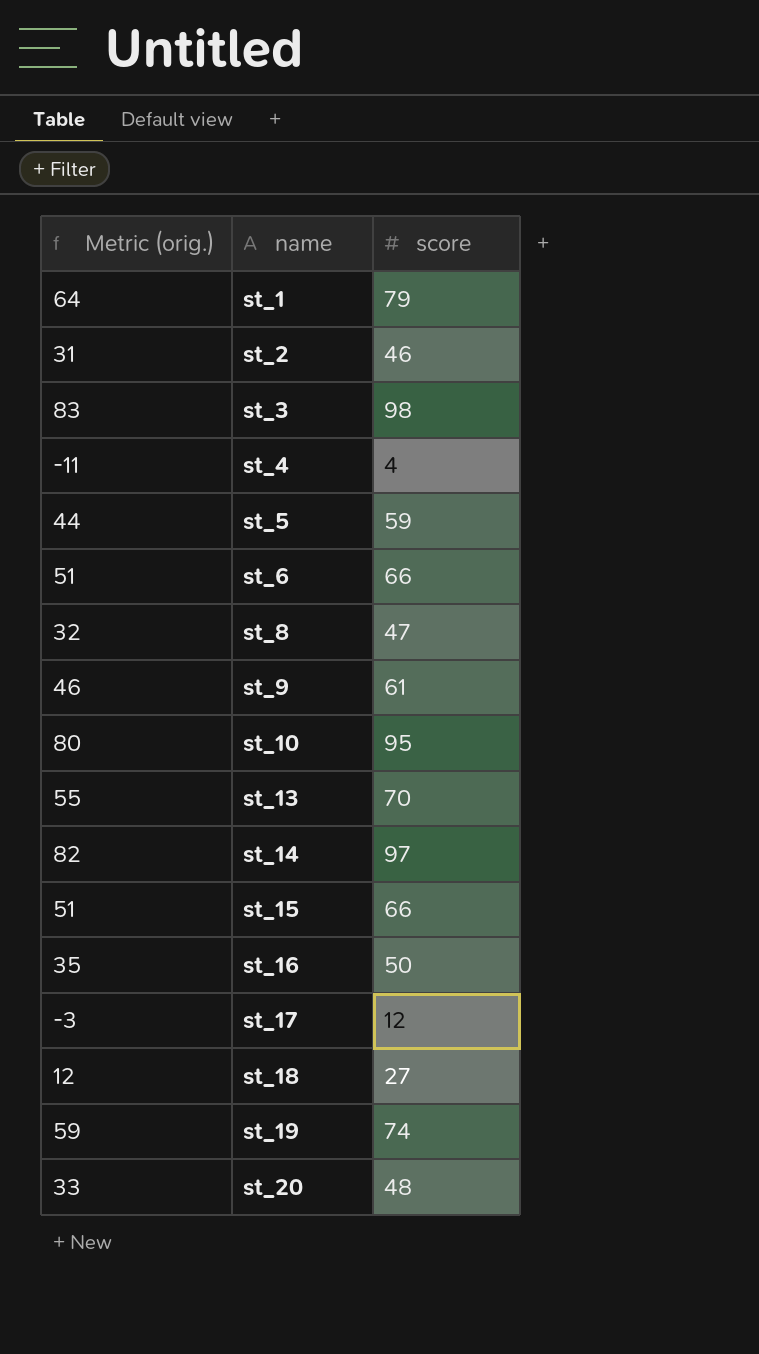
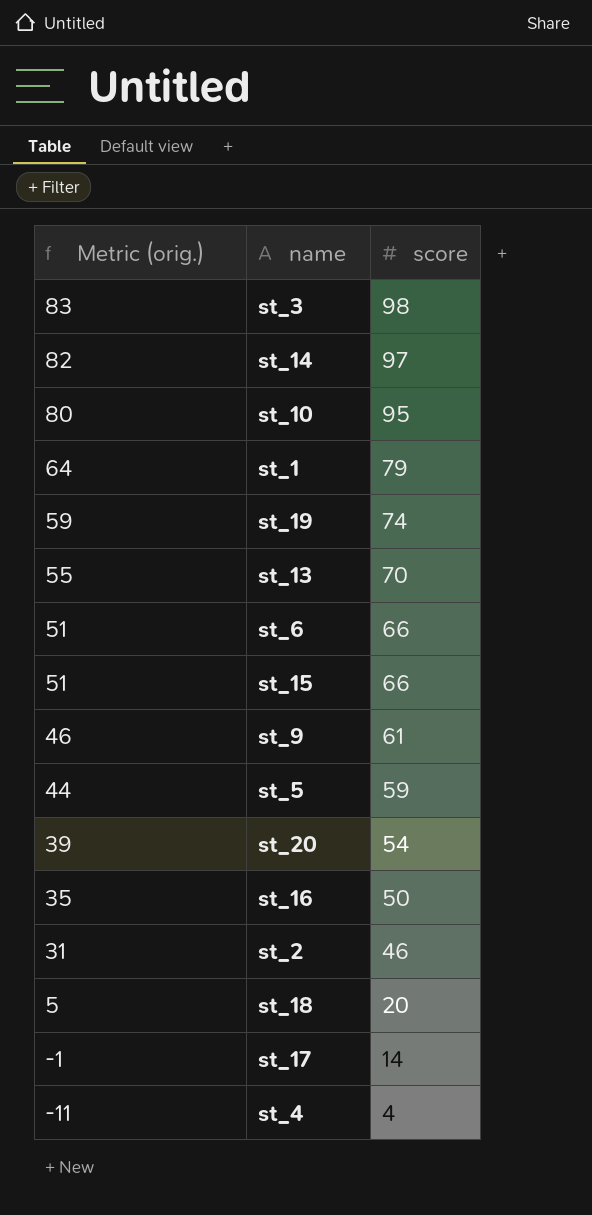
row order: name ascending -> Metric (orig.) descending
row st_8: 32 | 47 -> none
st_20 | Metric (orig.): 33 -> 39
st_20 | score: 48 -> 54
st_18 | Metric (orig.): 12 -> 5
st_18 | score: 27 -> 20
st_17 | Metric (orig.): -3 -> -1
st_17 | score: 12 -> 14

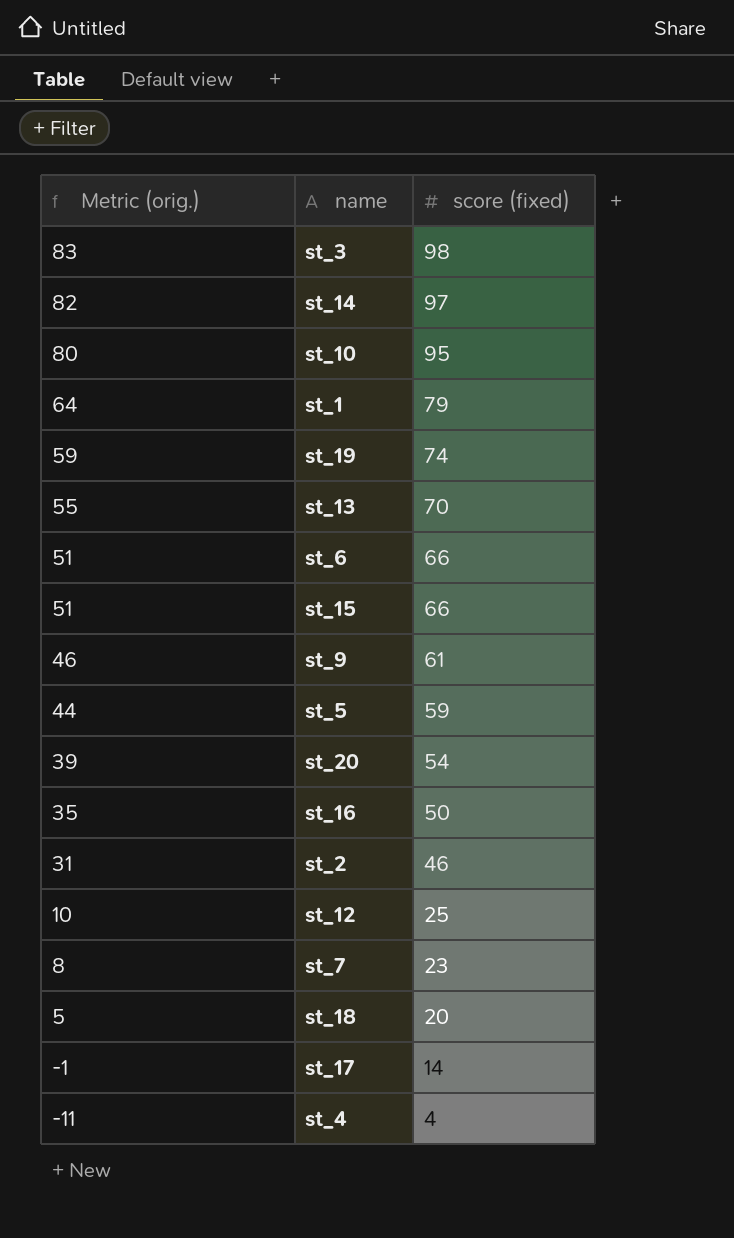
column name: score -> score (fixed)
row st_12: none -> 10 | 25
row st_7: none -> 8 | 23

